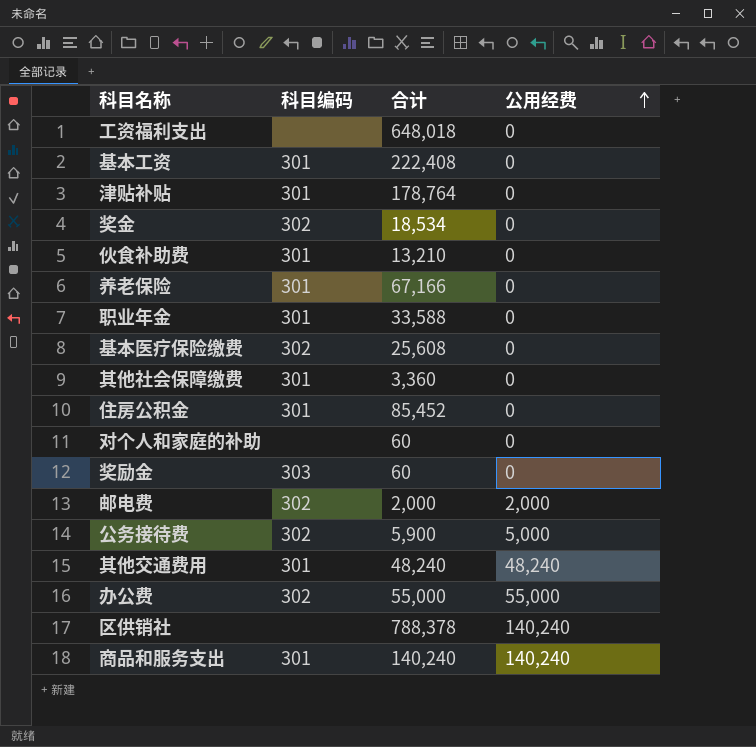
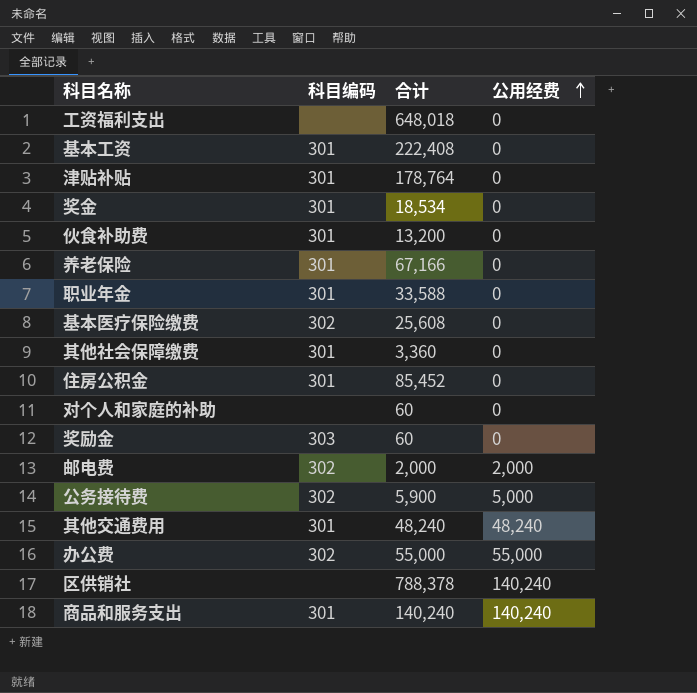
奖金 | 科目编码: 302 -> 301
伙食补助费 | 合计: 13,210 -> 13,200

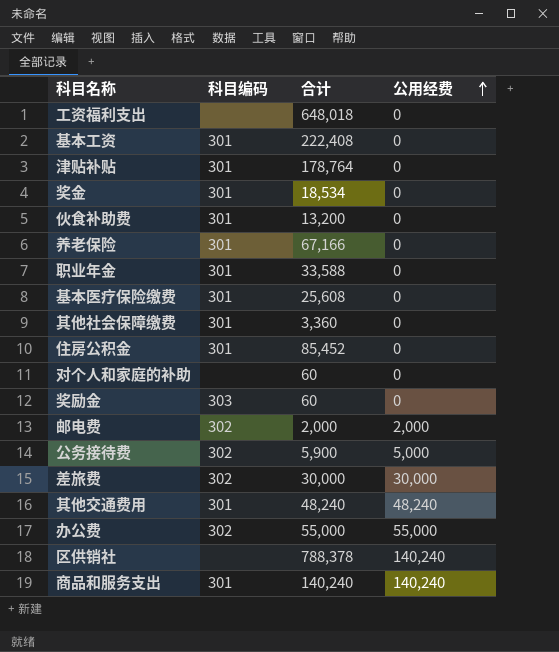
基本医疗保险缴费 | 科目编码: 302 -> 301
row 差旅费: none -> 302 | 30,000 | 30,000

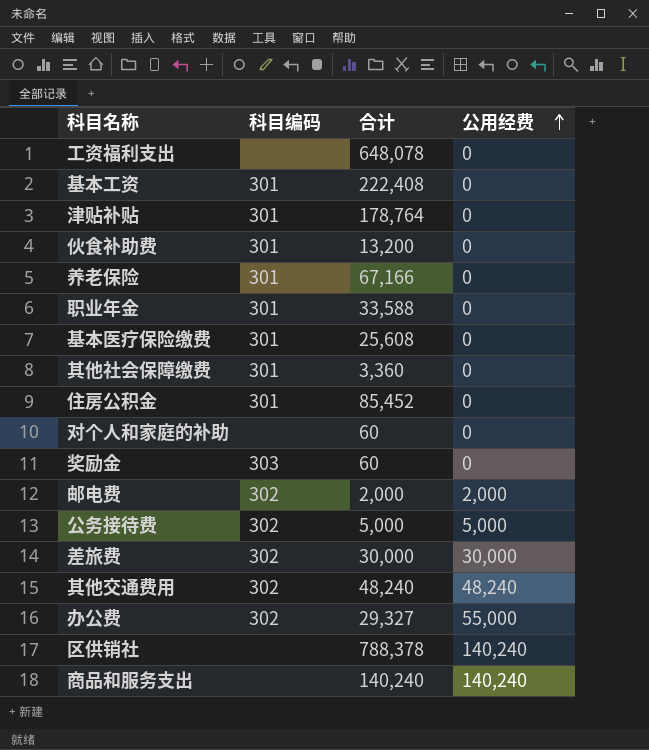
row 奖金: 301 | 18,534 | 0 -> none
工资福利支出 | 合计: 648,018 -> 648,078
公务接待费 | 合计: 5,900 -> 5,000
其他交通费用 | 科目编码: 301 -> 302
办公费 | 合计: 55,000 -> 29,327
商品和服务支出 | 科目编码: 301 -> none

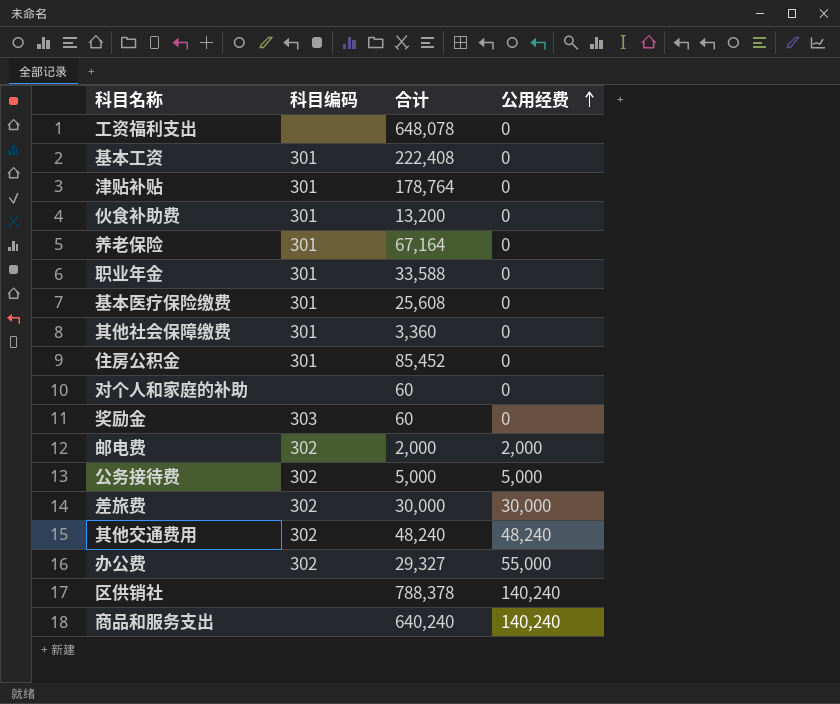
养老保险 | 合计: 67,166 -> 67,164
商品和服务支出 | 合计: 140,240 -> 640,240

